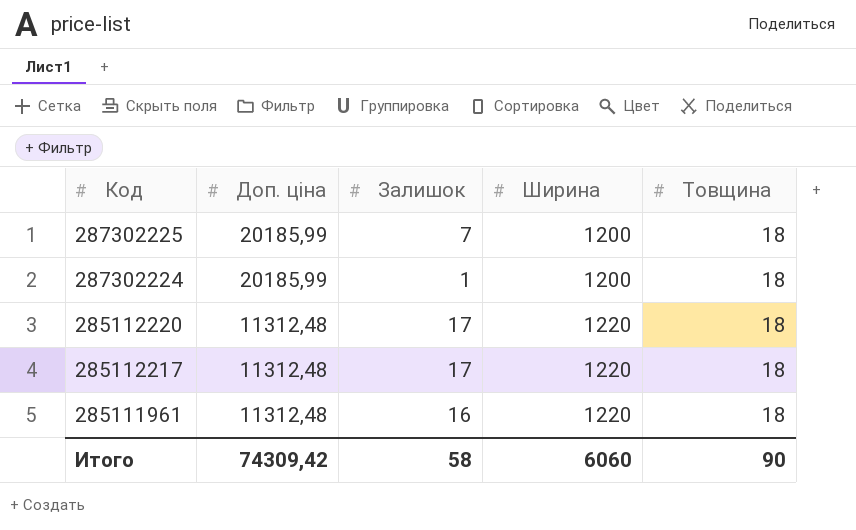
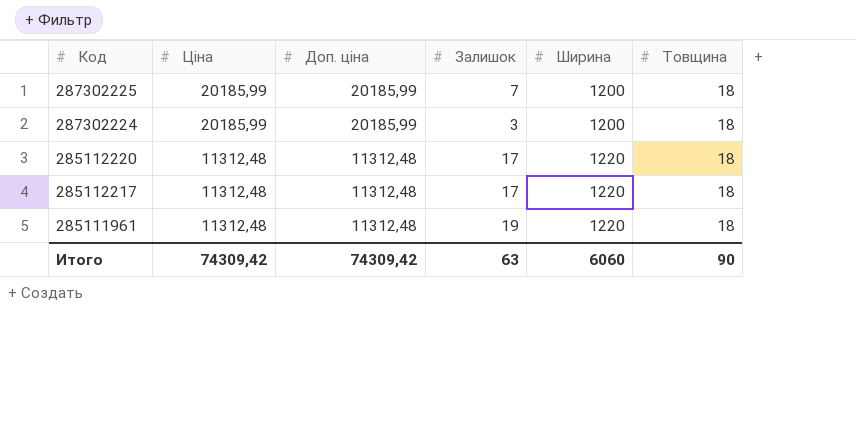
column Ціна | position: none -> 2
287302224 | Залишок: 1 -> 3
285111961 | Залишок: 16 -> 19
Итого | Залишок: 58 -> 63

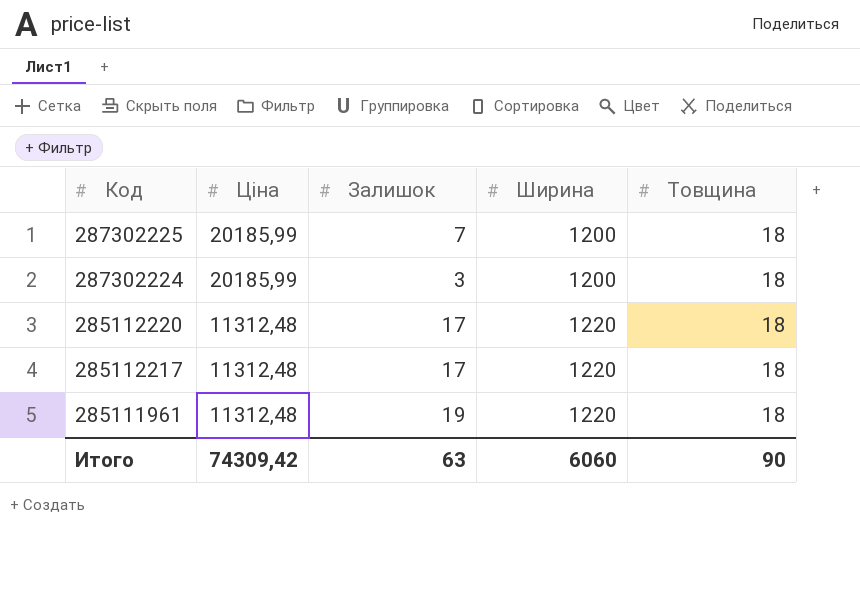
column Доп. ціна | position: 3 -> none

